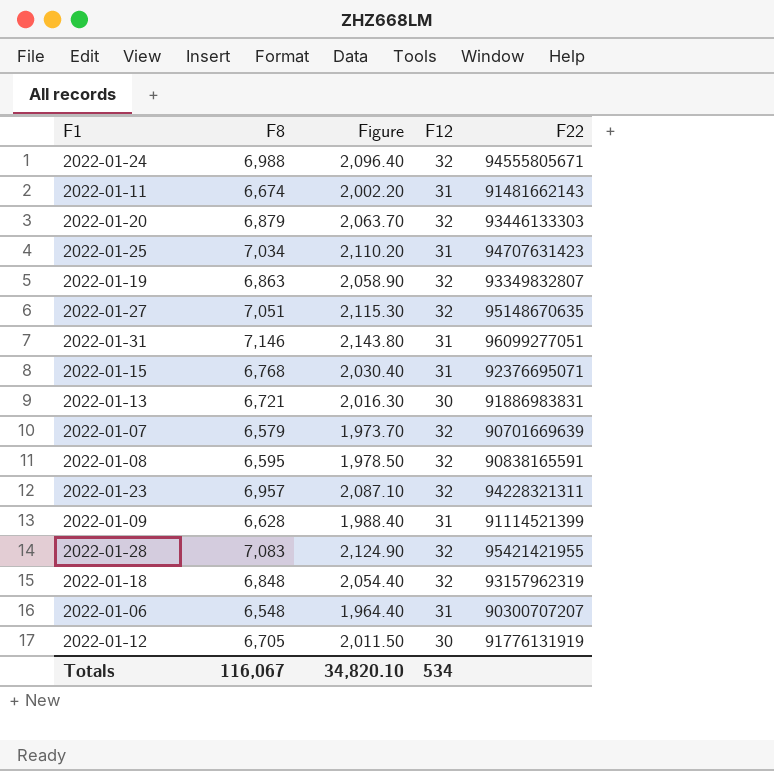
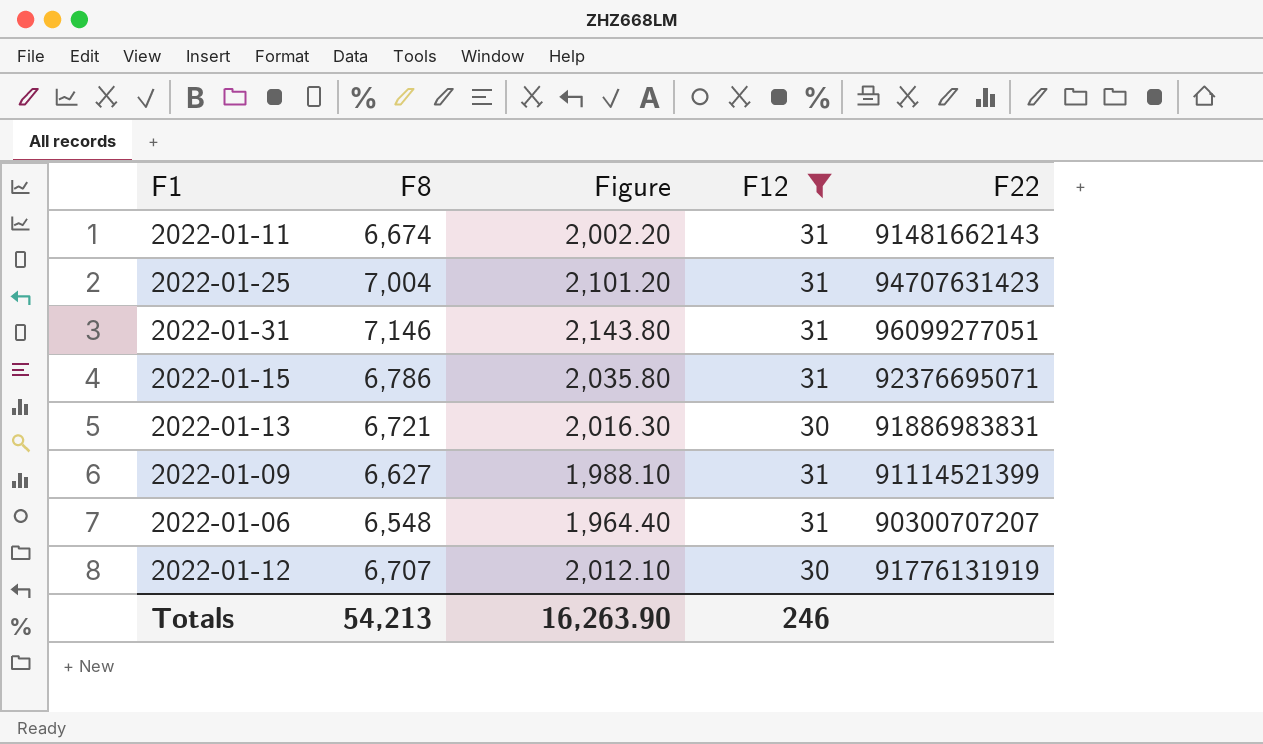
filter: none -> F12 != 32
2022-01-25 | F8: 7,034 -> 7,004
2022-01-25 | Figure: 2,110.20 -> 2,101.20
2022-01-15 | F8: 6,768 -> 6,786
2022-01-15 | Figure: 2,030.40 -> 2,035.80
2022-01-09 | F8: 6,628 -> 6,627
2022-01-09 | Figure: 1,988.40 -> 1,988.10
2022-01-12 | F8: 6,705 -> 6,707
2022-01-12 | Figure: 2,011.50 -> 2,012.10
Totals | F8: 116,067 -> 54,213
Totals | Figure: 34,820.10 -> 16,263.90
Totals | F12: 534 -> 246

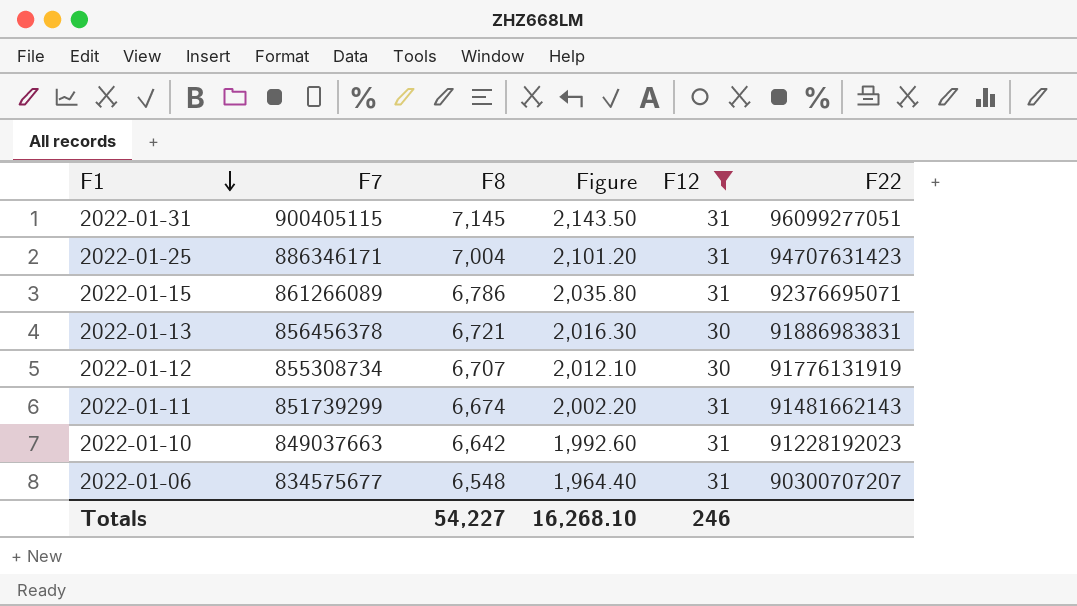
row order: none -> F1 descending
column F7 | position: none -> 2
row 2022-01-09: 6,627 | 1,988.10 | 31 | 91114521399 -> none
2022-01-31 | F8: 7,146 -> 7,145
2022-01-31 | Figure: 2,143.80 -> 2,143.50
row 2022-01-10: none -> 849037663 | 6,642 | 1,992.60 | 31 | 91228192023
Totals | F8: 54,213 -> 54,227
Totals | Figure: 16,263.90 -> 16,268.10

